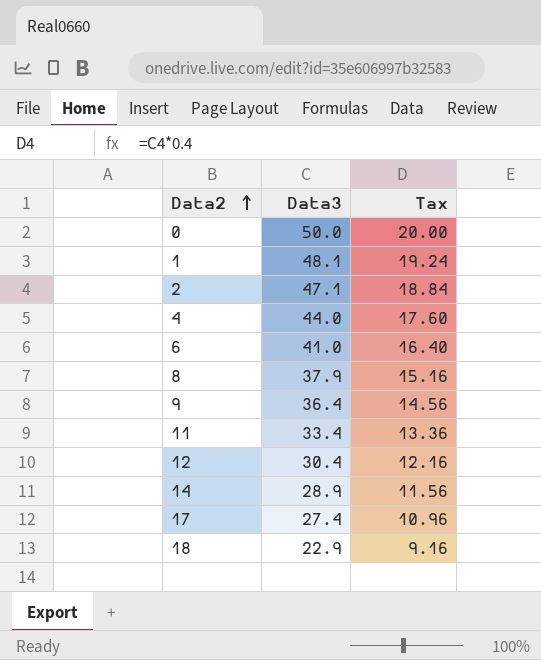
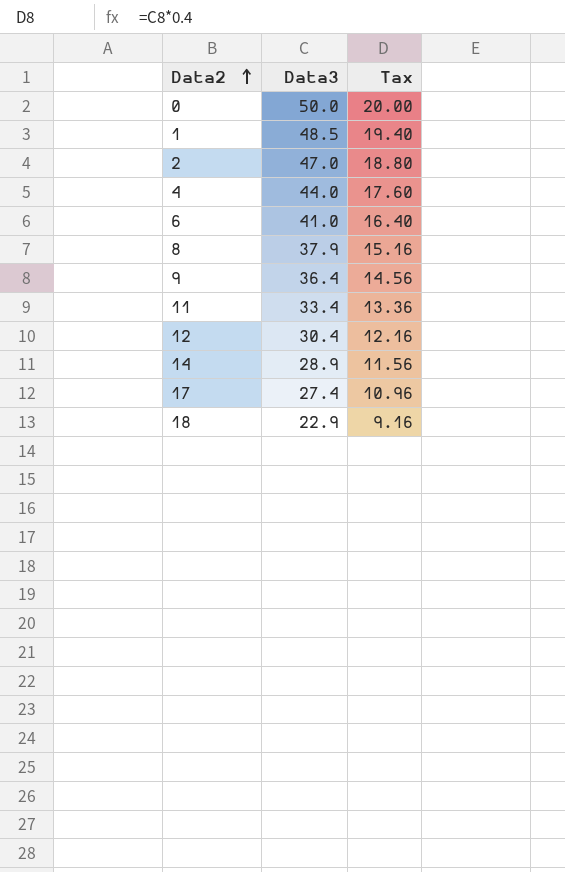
1 | Data3: 48.1 -> 48.5
1 | Tax: 19.24 -> 19.40
2 | Data3: 47.1 -> 47.0
2 | Tax: 18.84 -> 18.80

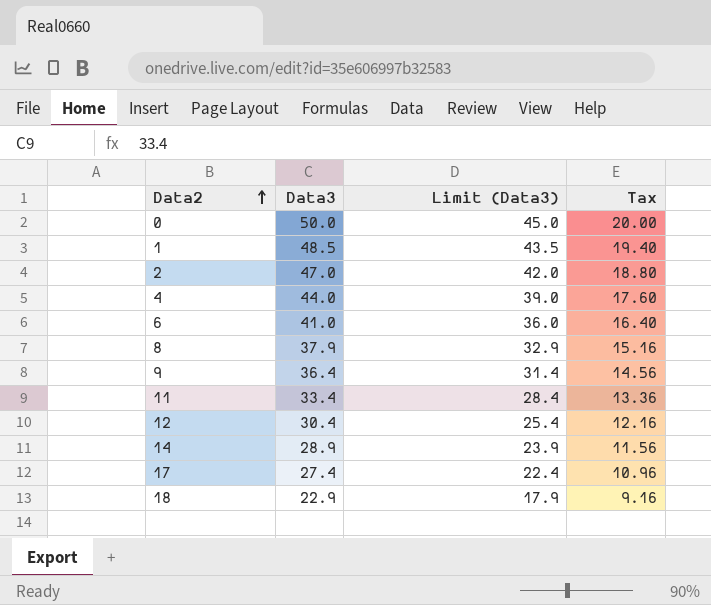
column Limit (Data3) | formula: none -> [Data3] - 5

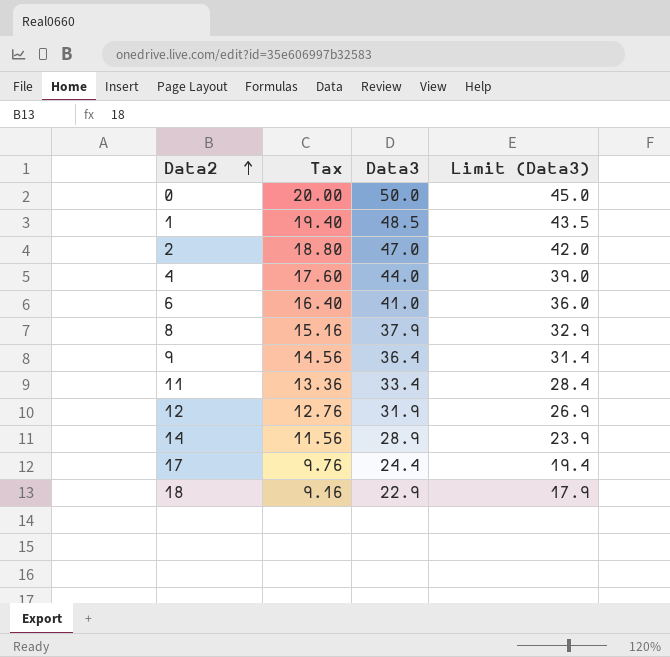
column Tax | position: 4 -> 2
12 | Tax: 12.16 -> 12.76
12 | Data3: 30.4 -> 31.9
12 | Limit (Data3): 25.4 -> 26.9
17 | Tax: 10.96 -> 9.76
17 | Data3: 27.4 -> 24.4
17 | Limit (Data3): 22.4 -> 19.4

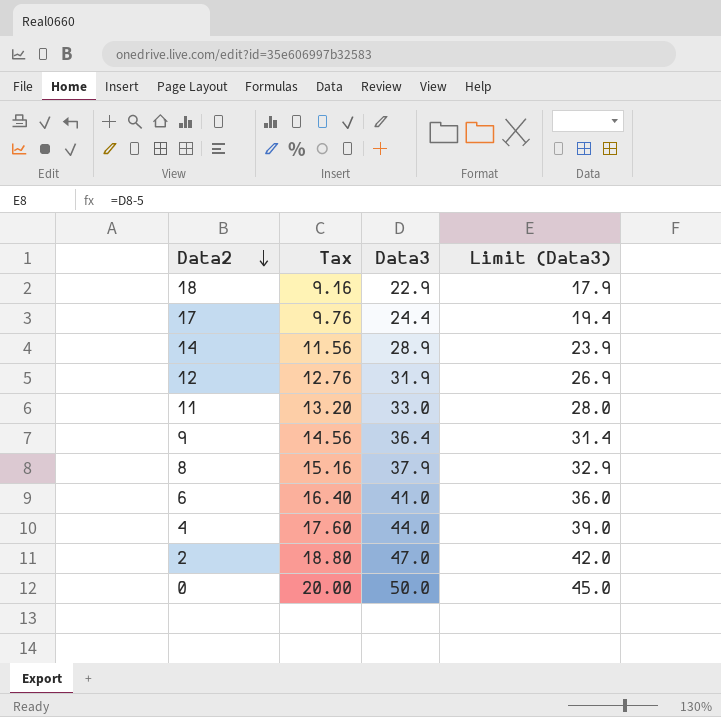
row order: Data2 ascending -> Data2 descending
row 1: 19.40 | 48.5 | 43.5 -> none
11 | Tax: 13.36 -> 13.20
11 | Data3: 33.4 -> 33.0
11 | Limit (Data3): 28.4 -> 28.0

